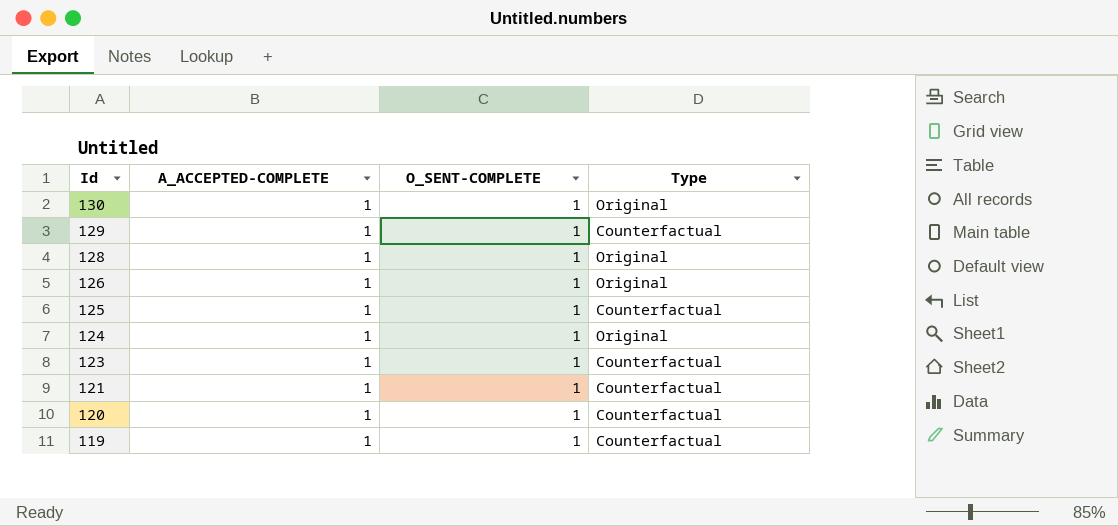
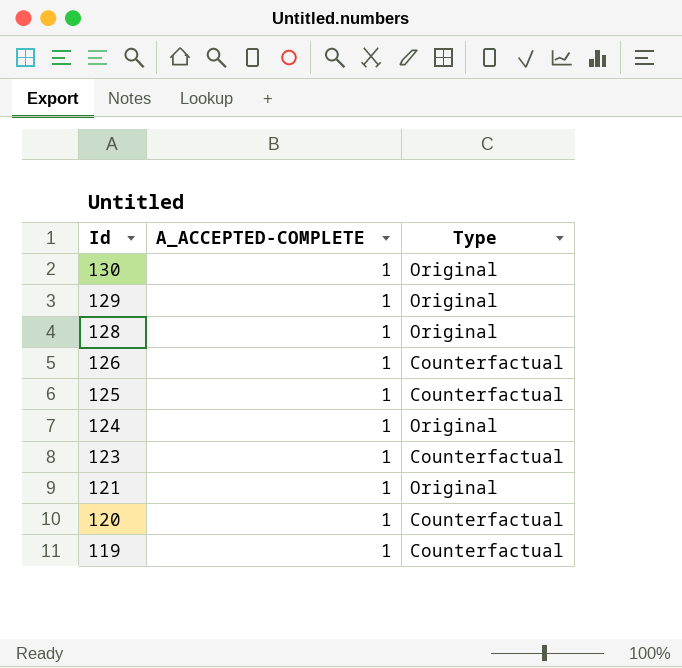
column O_SENT-COMPLETE | position: 3 -> none
129 | Type: Counterfactual -> Original
126 | Type: Original -> Counterfactual
121 | Type: Counterfactual -> Original

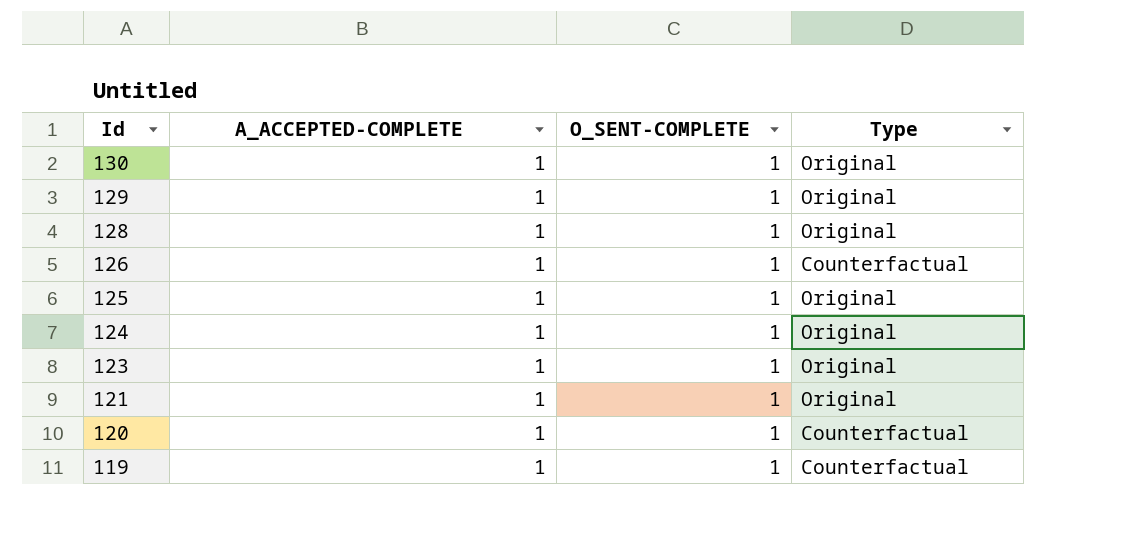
column O_SENT-COMPLETE | position: none -> 3
125 | Type: Counterfactual -> Original
123 | Type: Counterfactual -> Original

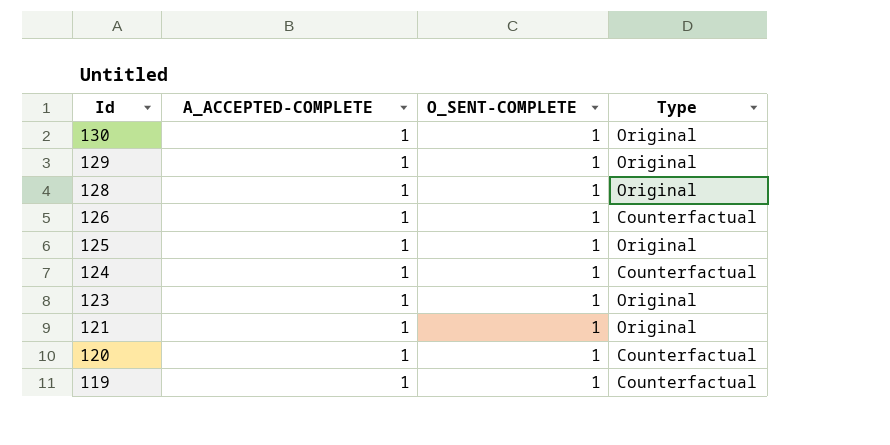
124 | Type: Original -> Counterfactual

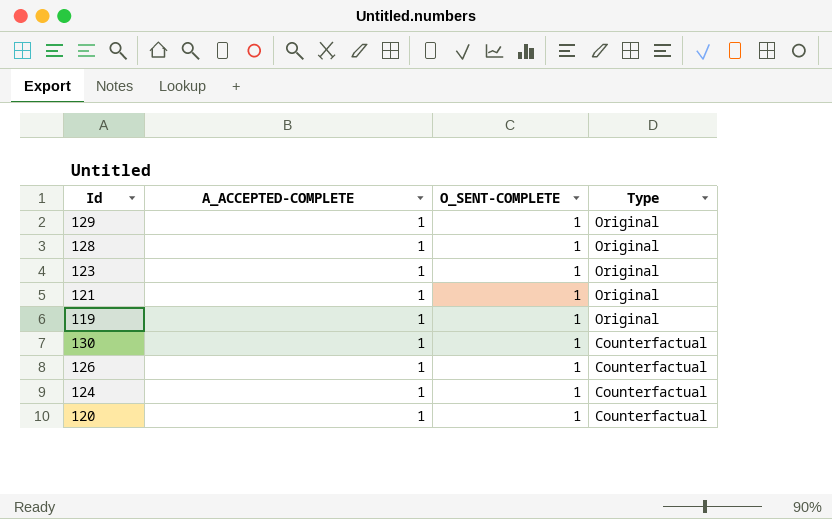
row order: Id descending -> Type descending
row 125: 1 | 1 | Original -> none
119 | Type: Counterfactual -> Original
130 | Type: Original -> Counterfactual

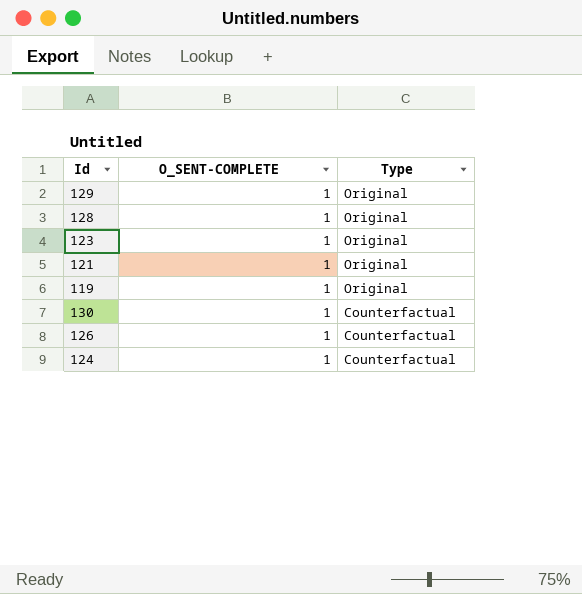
column A_ACCEPTED-COMPLETE | position: 2 -> none
row 120: 1 | 1 | Counterfactual -> none

